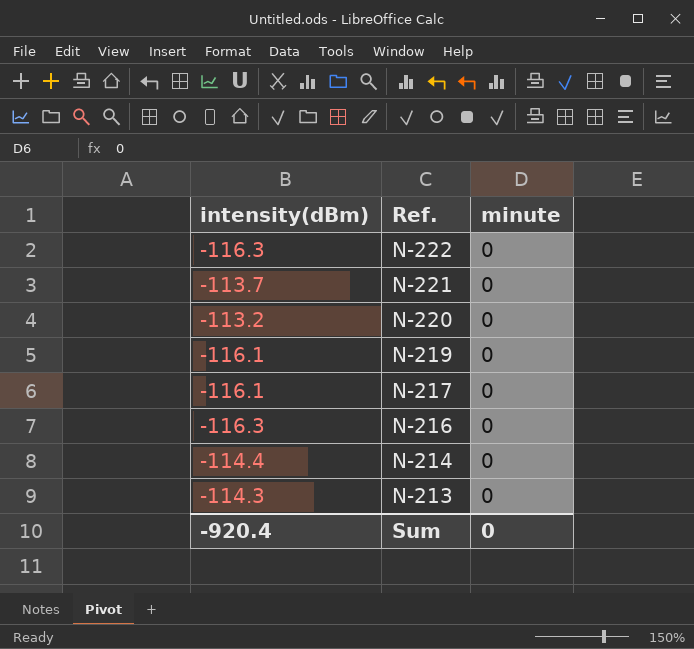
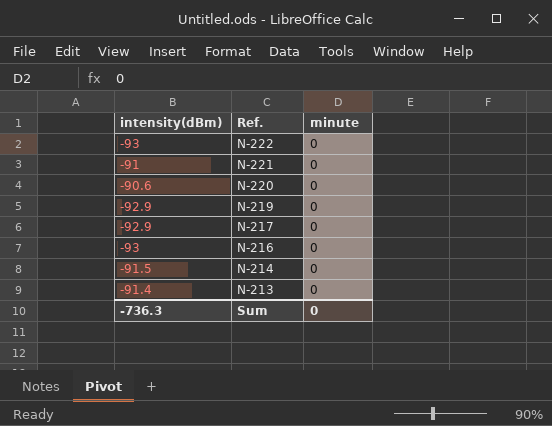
N-222 | intensity(dBm): -116.3 -> -93
N-221 | intensity(dBm): -113.7 -> -91
N-220 | intensity(dBm): -113.2 -> -90.6
N-219 | intensity(dBm): -116.1 -> -92.9
N-217 | intensity(dBm): -116.1 -> -92.9
N-216 | intensity(dBm): -116.3 -> -93
N-214 | intensity(dBm): -114.4 -> -91.5
N-213 | intensity(dBm): -114.3 -> -91.4
Sum | intensity(dBm): -920.4 -> -736.3

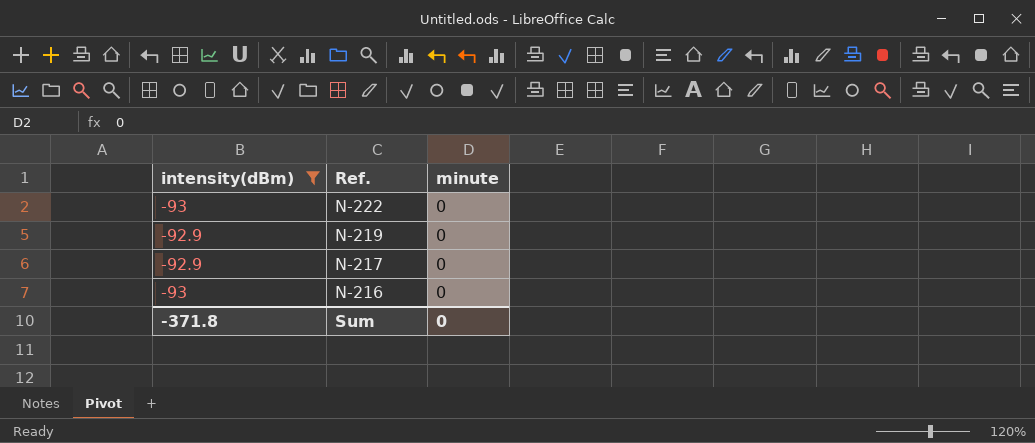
filter: none -> intensity(dBm) <= -92.9
Sum | intensity(dBm): -736.3 -> -371.8

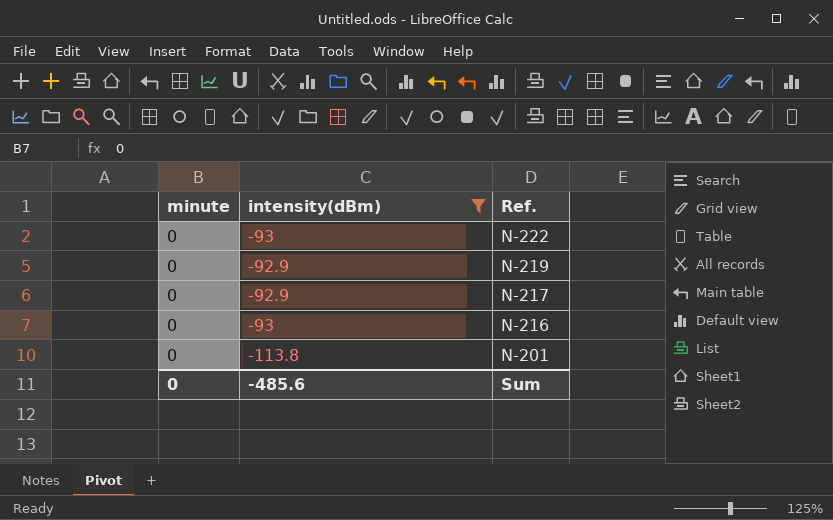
column minute | position: 3 -> 1
row N-201: none -> 0 | -113.8
Sum | intensity(dBm): -371.8 -> -485.6

